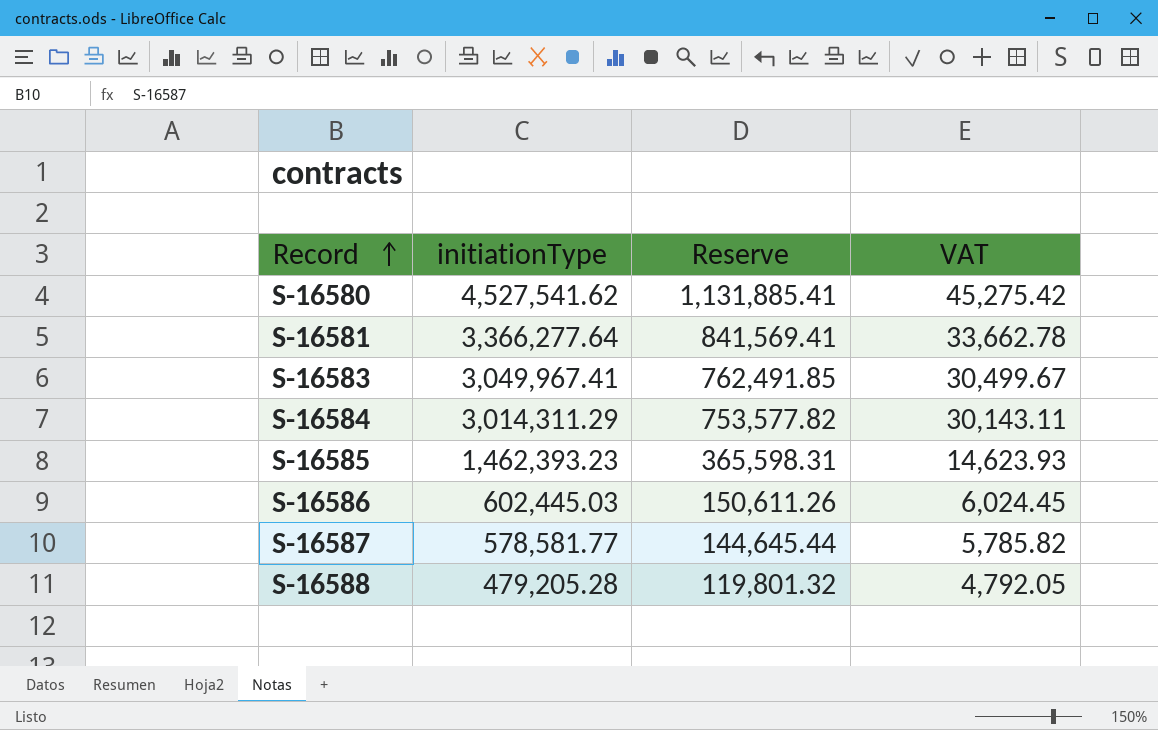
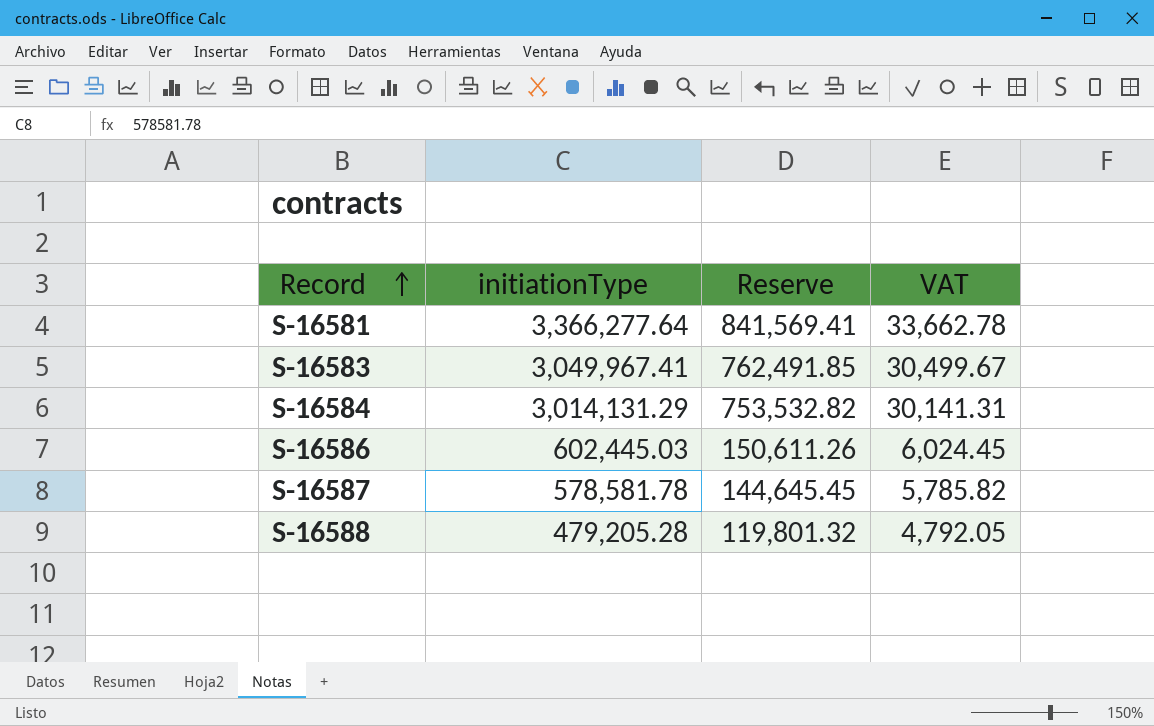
row S-16580: 4,527,541.62 | 1,131,885.41 | 45,275.42 -> none
row S-16585: 1,462,393.23 | 365,598.31 | 14,623.93 -> none
S-16584 | initiationType: 3,014,311.29 -> 3,014,131.29
S-16584 | Reserve: 753,577.82 -> 753,532.82
S-16584 | VAT: 30,143.11 -> 30,141.31
S-16587 | initiationType: 578,581.77 -> 578,581.78
S-16587 | Reserve: 144,645.44 -> 144,645.45

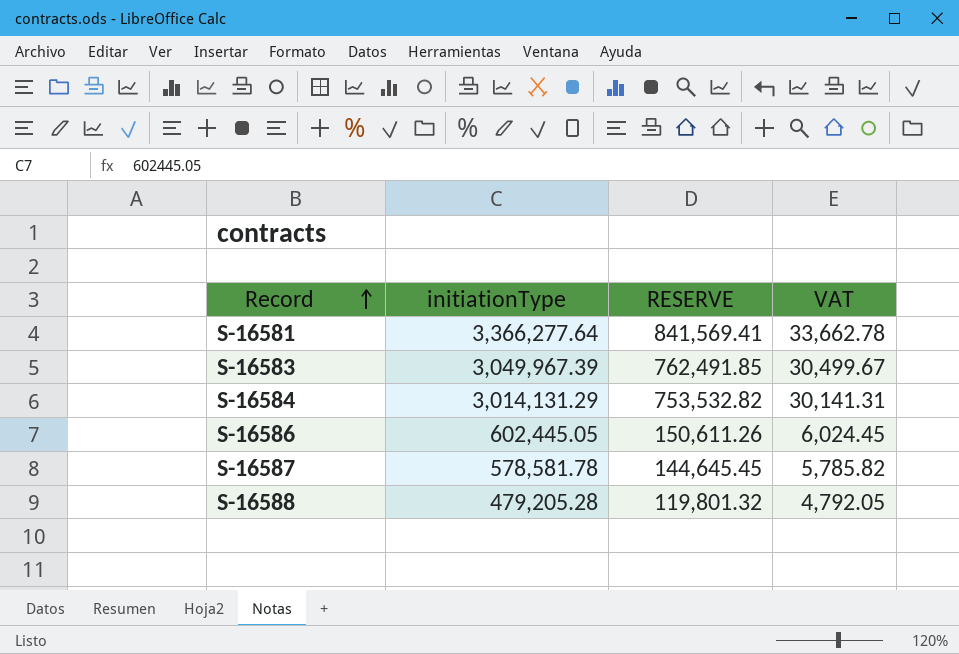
column name: Reserve -> RESERVE
S-16583 | initiationType: 3,049,967.41 -> 3,049,967.39
S-16586 | initiationType: 602,445.03 -> 602,445.05

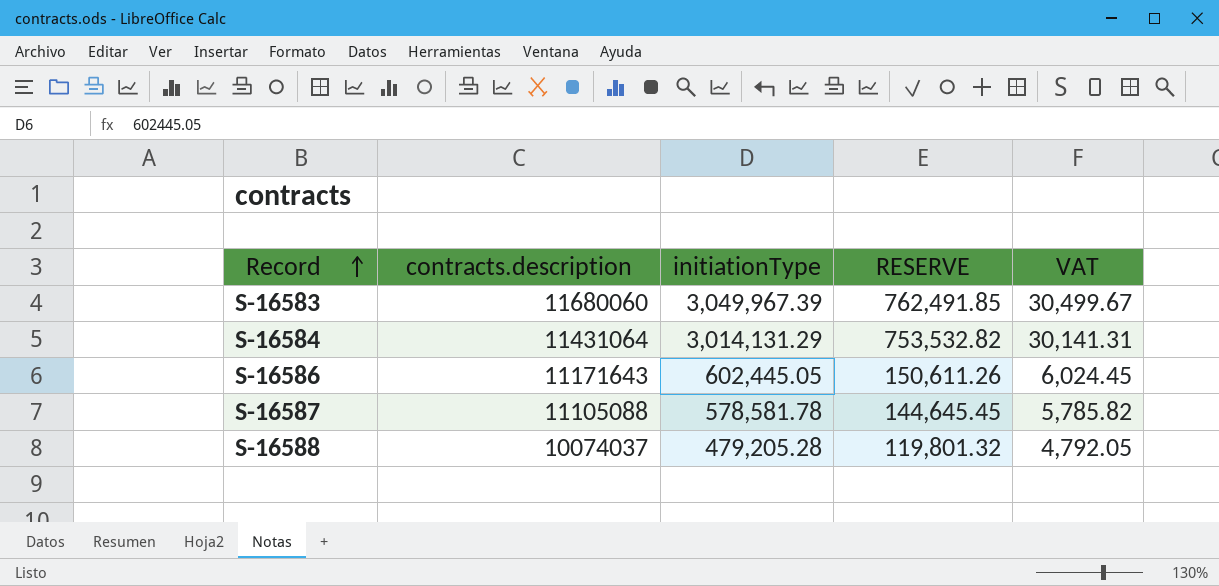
column contracts.description | position: none -> 2
row S-16581: 3,366,277.64 | 841,569.41 | 33,662.78 -> none

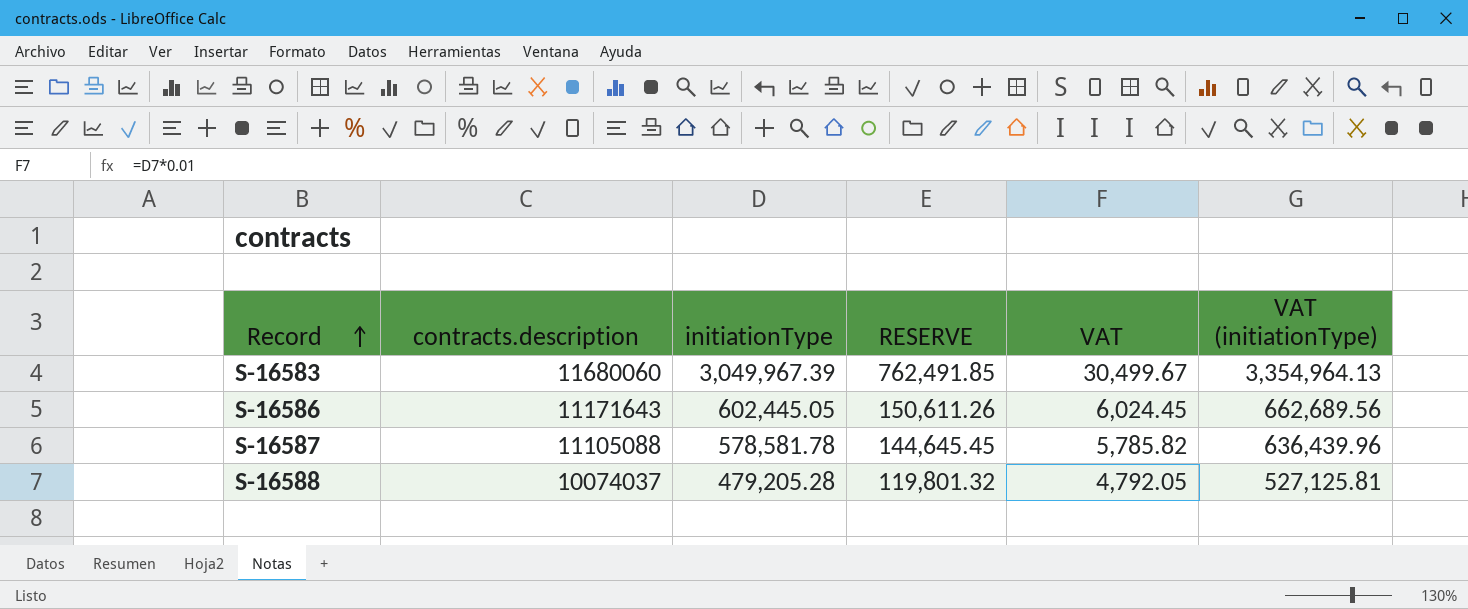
column VAT (initiationType) | formula: none -> [initiationType] * 1.1
row S-16584: 11431064 | 3,014,131.29 | 753,532.82 | 30,141.31 -> none

